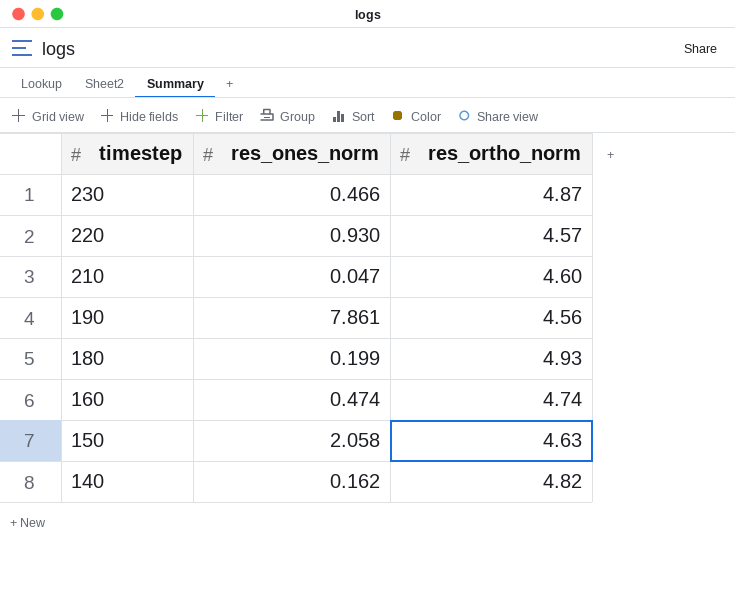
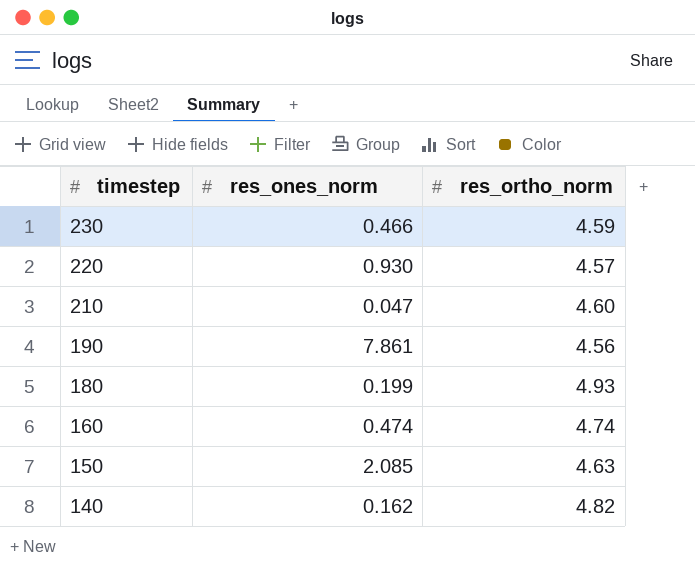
230 | res_ortho_norm: 4.87 -> 4.59
150 | res_ones_norm: 2.058 -> 2.085

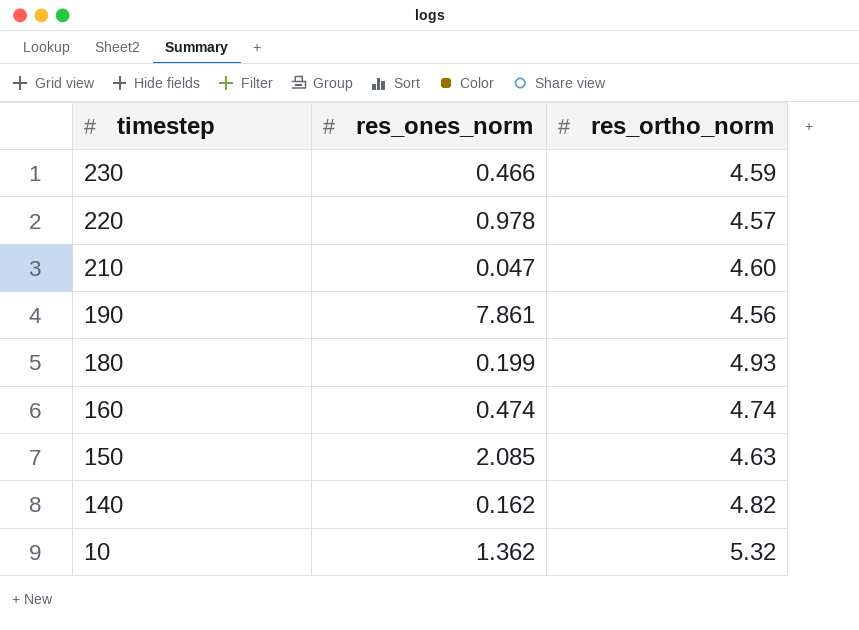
220 | res_ones_norm: 0.930 -> 0.978
row 10: none -> 1.362 | 5.32

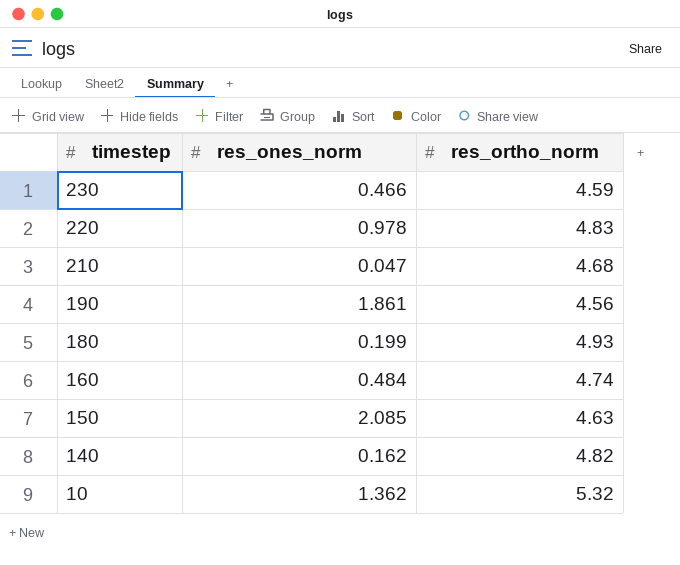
220 | res_ortho_norm: 4.57 -> 4.83
210 | res_ortho_norm: 4.60 -> 4.68
190 | res_ones_norm: 7.861 -> 1.861
160 | res_ones_norm: 0.474 -> 0.484

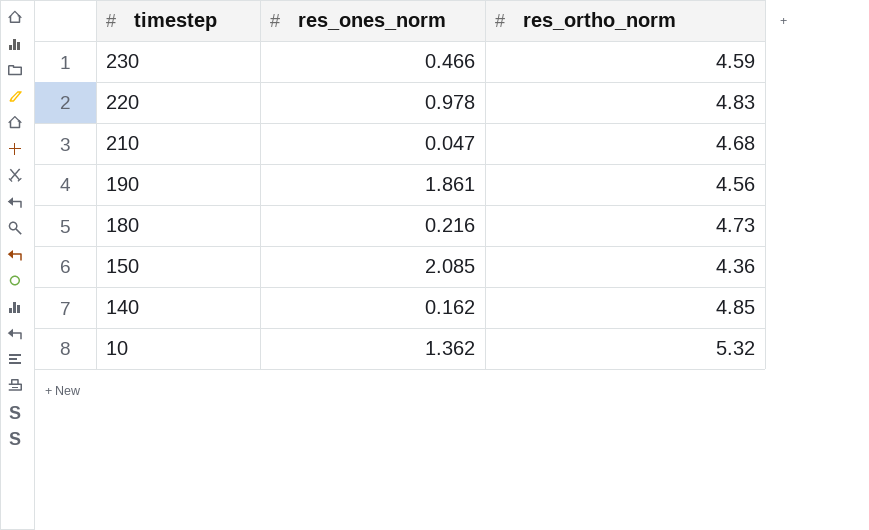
row 160: 0.484 | 4.74 -> none
180 | res_ones_norm: 0.199 -> 0.216
180 | res_ortho_norm: 4.93 -> 4.73
150 | res_ortho_norm: 4.63 -> 4.36
140 | res_ortho_norm: 4.82 -> 4.85

